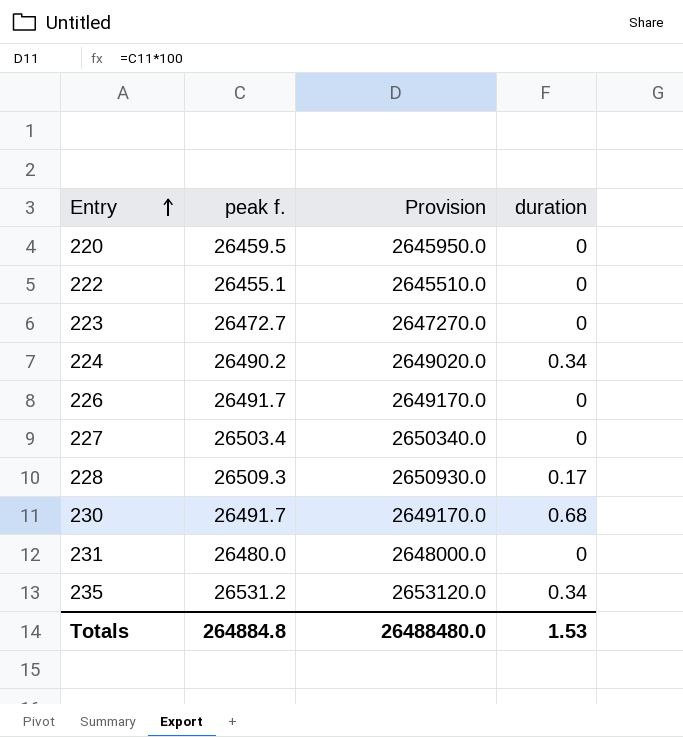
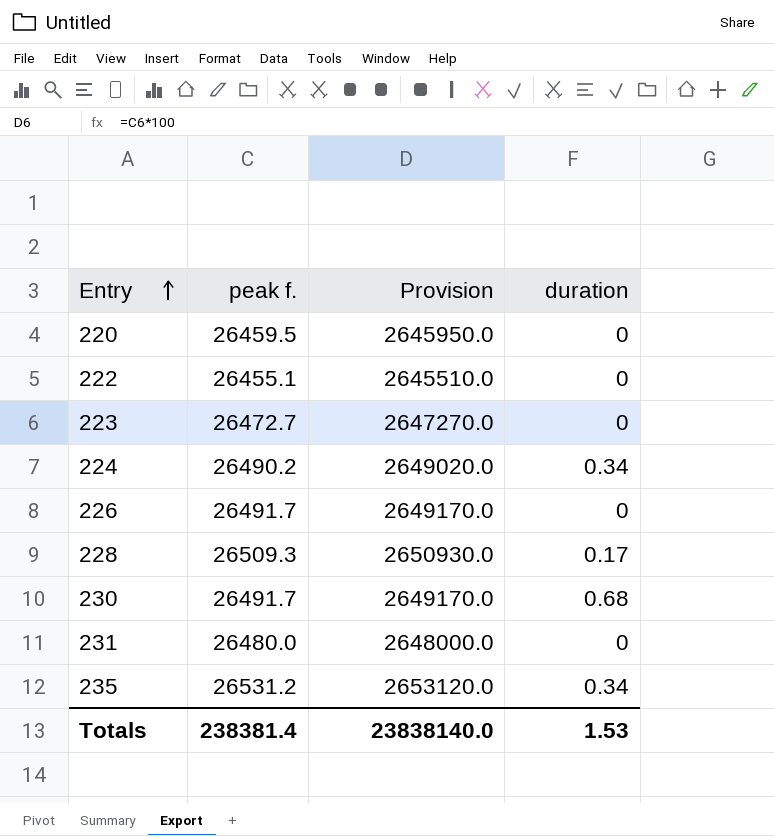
row 227: 26503.4 | 2650340.0 | 0 -> none
Totals | peak f.: 264884.8 -> 238381.4
Totals | Provision: 26488480.0 -> 23838140.0

